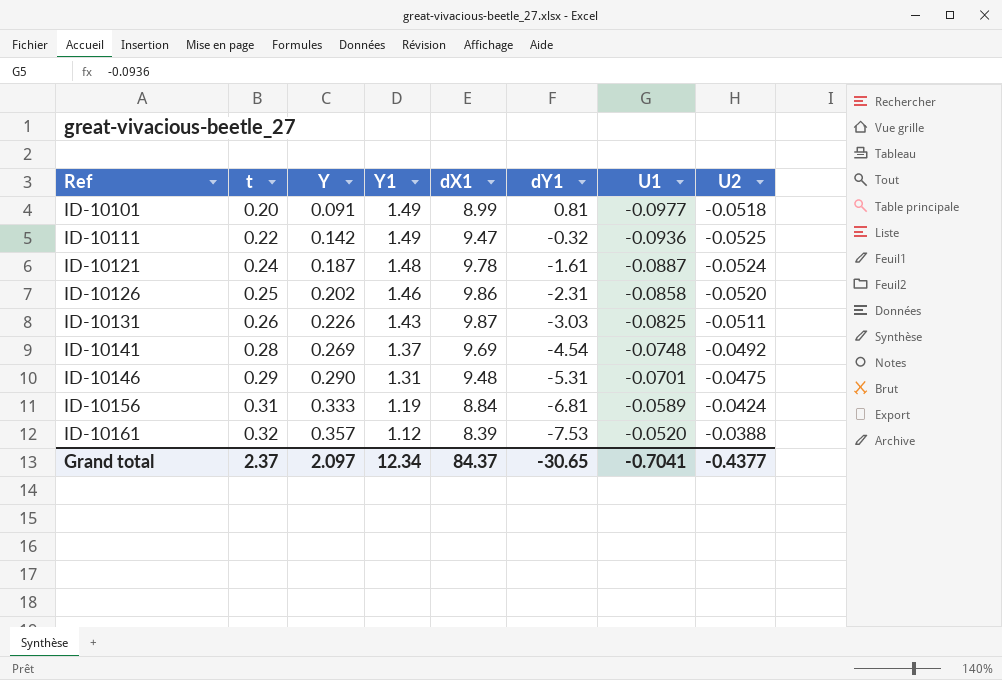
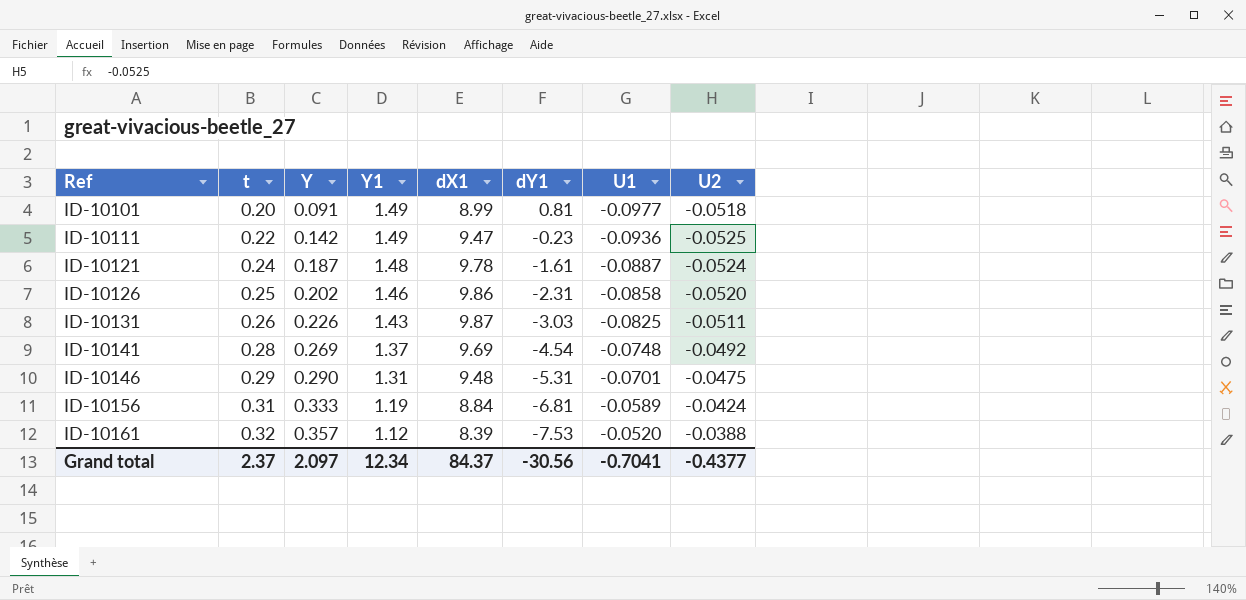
ID-10111 | dY1: -0.32 -> -0.23
Grand total | dY1: -30.65 -> -30.56

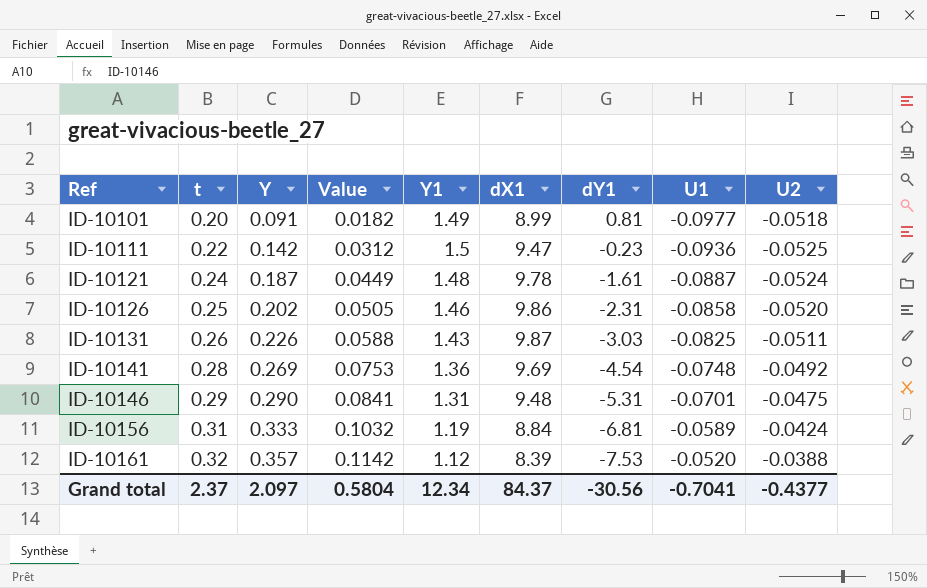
column Value | formula: none -> [t] * [Y]
ID-10111 | Y1: 1.49 -> 1.5
ID-10141 | Y1: 1.37 -> 1.36

